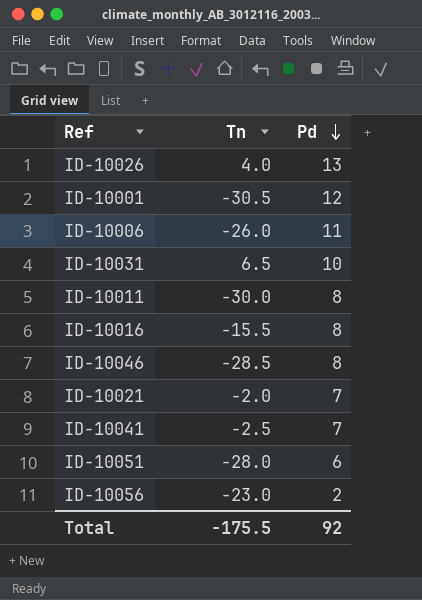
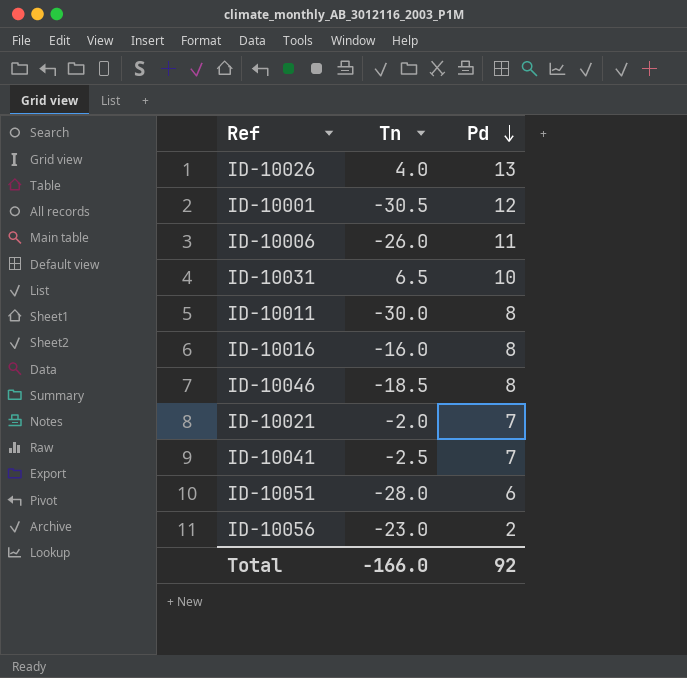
ID-10016 | Tn: -15.5 -> -16.0
ID-10046 | Tn: -28.5 -> -18.5
Total | Tn: -175.5 -> -166.0

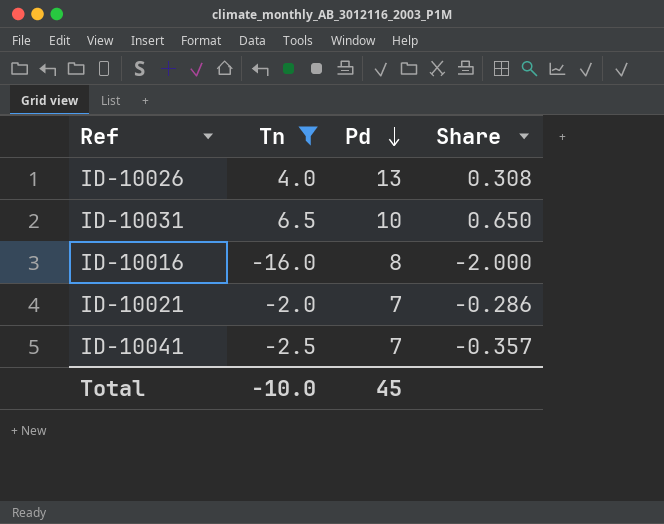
filter: none -> Tn >= -16.0
column Share | formula: none -> [Tn] / [Pd]
Total | Tn: -166.0 -> -10.0
Total | Pd: 92 -> 45

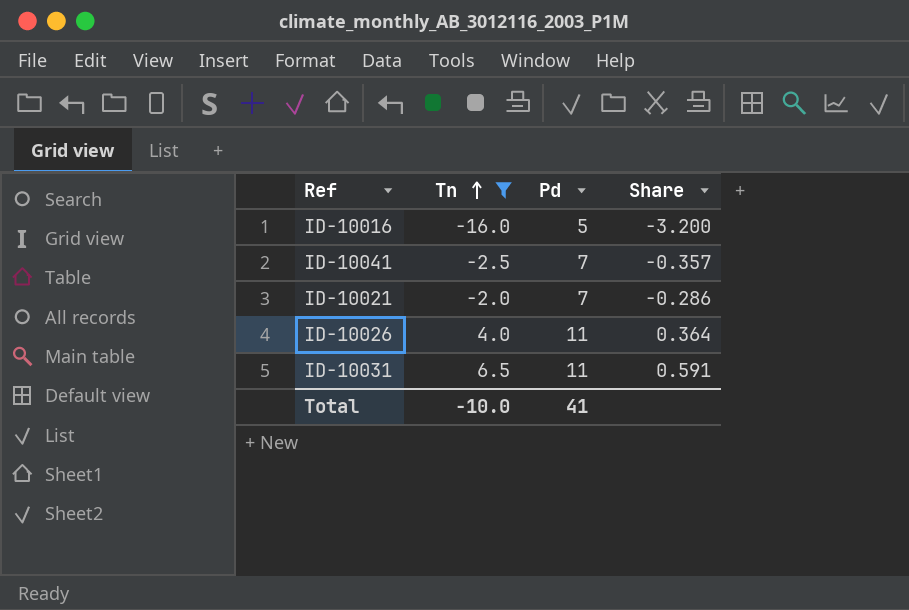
row order: Pd descending -> Tn ascending
ID-10016 | Pd: 8 -> 5
ID-10016 | Share: -2.000 -> -3.200
ID-10026 | Pd: 13 -> 11
ID-10026 | Share: 0.308 -> 0.364
ID-10031 | Pd: 10 -> 11
ID-10031 | Share: 0.650 -> 0.591
Total | Pd: 45 -> 41

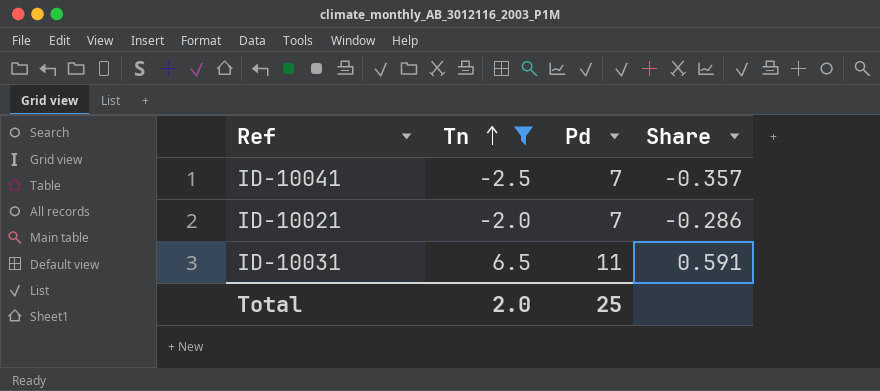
row ID-10016: -16.0 | 5 | -3.200 -> none
row ID-10026: 4.0 | 11 | 0.364 -> none
Total | Tn: -10.0 -> 2.0
Total | Pd: 41 -> 25

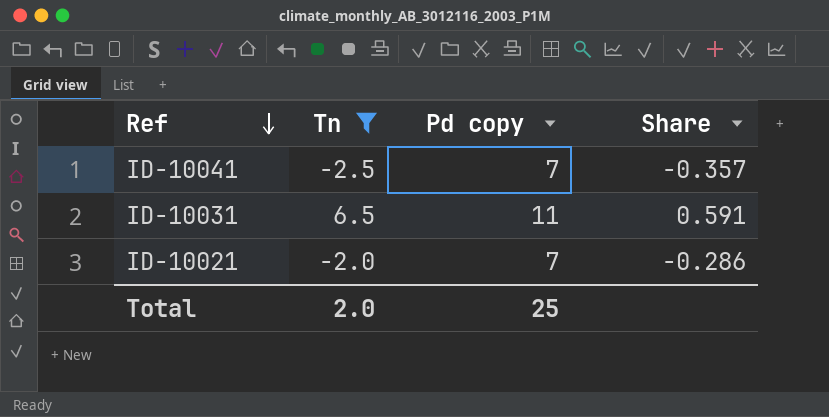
row order: Tn ascending -> Ref descending
column name: Pd -> Pd copy

